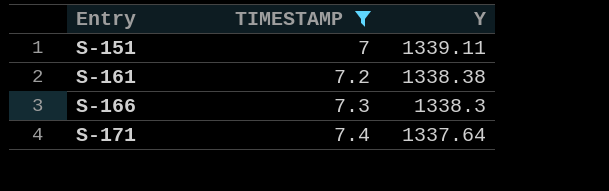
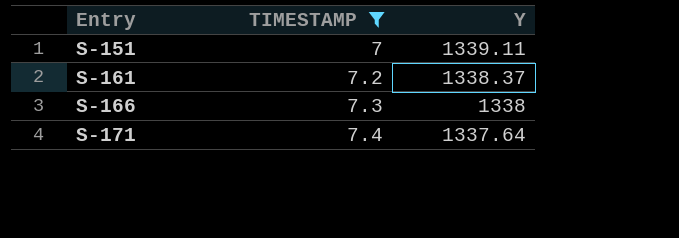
S-161 | Y: 1338.38 -> 1338.37
S-166 | Y: 1338.3 -> 1338

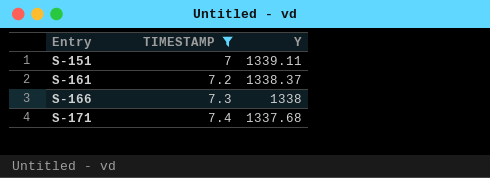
S-171 | Y: 1337.64 -> 1337.68

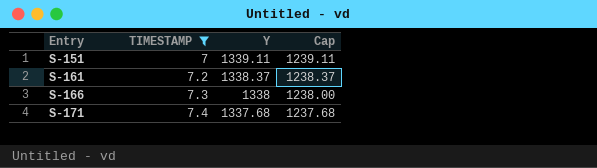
column Cap | formula: none -> [Y] - 100

